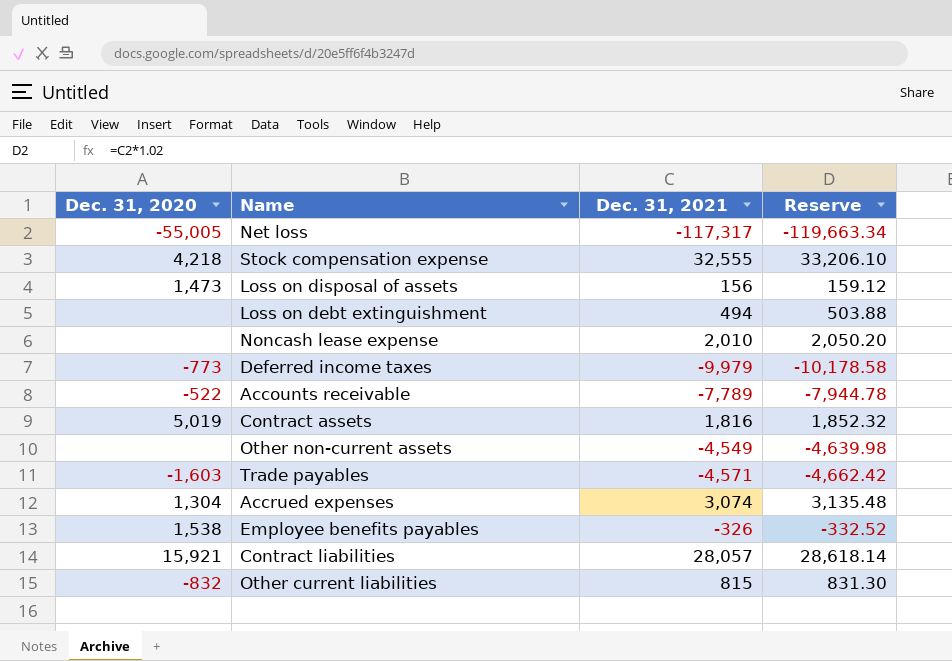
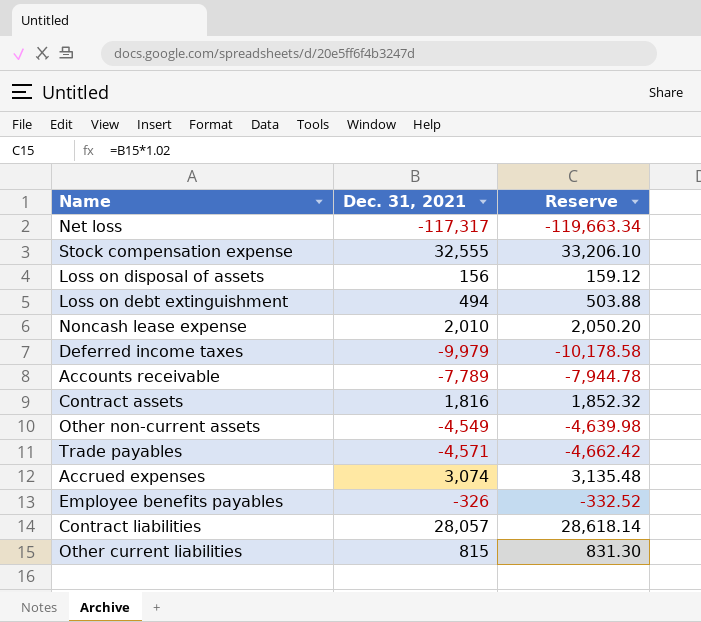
column Dec. 31, 2020 | position: 1 -> none

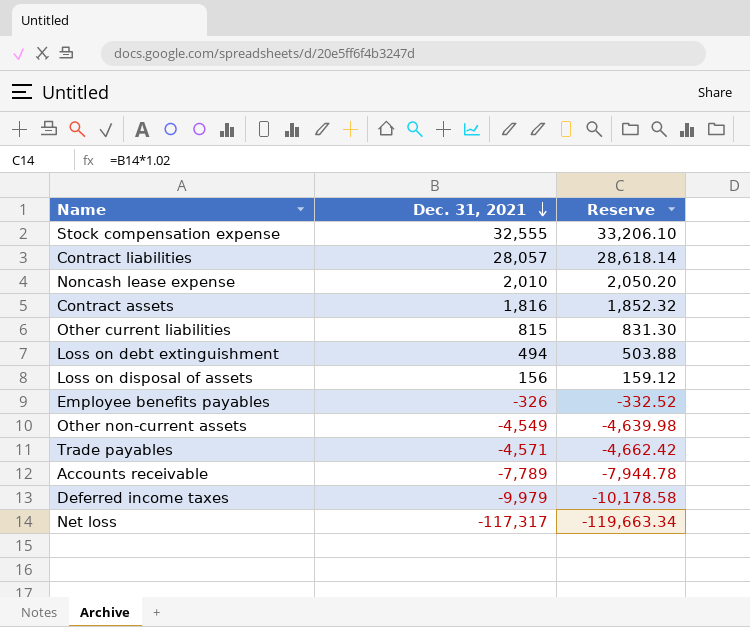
row order: none -> Dec. 31, 2021 descending
row Accrued expenses: 3,074 | 3,135.48 -> none

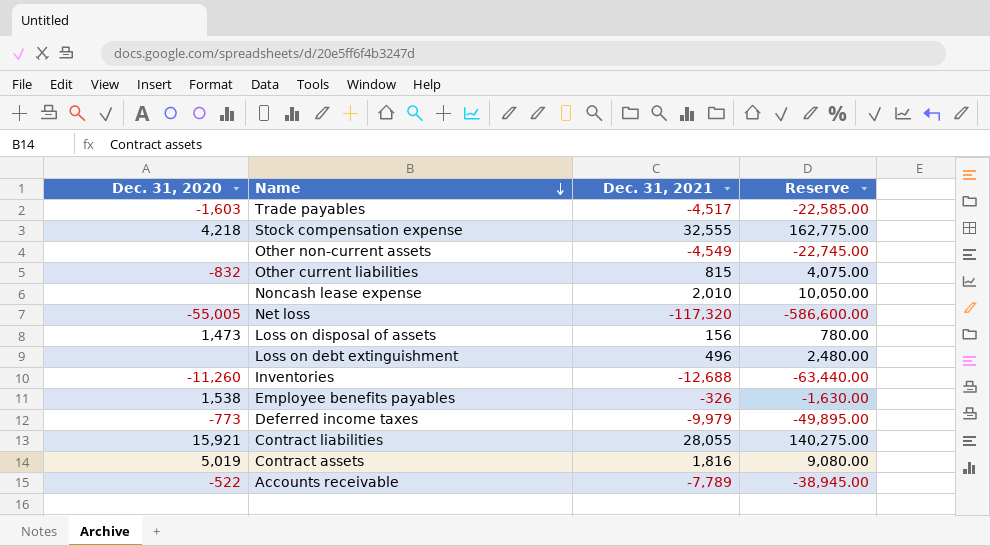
row order: Dec. 31, 2021 descending -> Name descending
column Dec. 31, 2020 | position: none -> 1
column Reserve | formula: [Dec. 31, 2021] * 1.02 -> [Dec. 31, 2021] * 5
Trade payables | Dec. 31, 2021: -4,571 -> -4,517
Net loss | Dec. 31, 2021: -117,317 -> -117,320
Loss on debt extinguishment | Dec. 31, 2021: 494 -> 496
row Inventories: none -> -11,260 | -12,688 | -63,440.00
Contract liabilities | Dec. 31, 2021: 28,057 -> 28,055

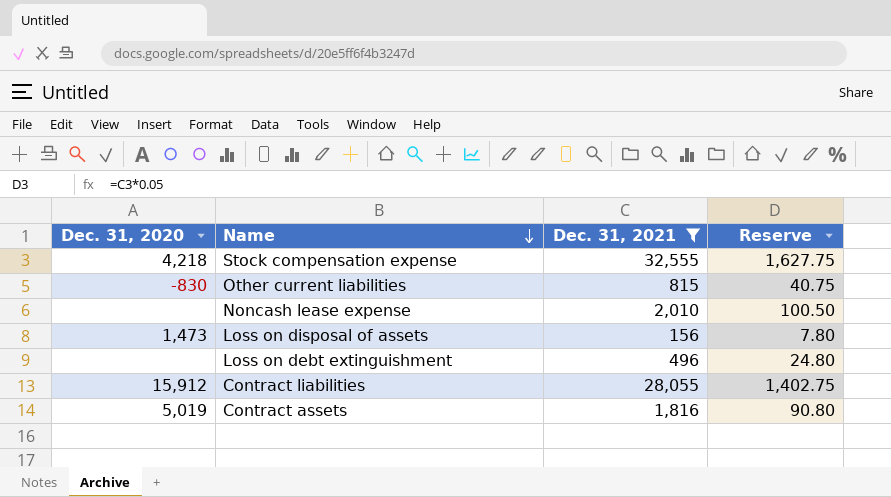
filter: none -> Dec. 31, 2021 >= 156
column Reserve | formula: [Dec. 31, 2021] * 5 -> [Dec. 31, 2021] * 0.05
Other current liabilities | Dec. 31, 2020: -832 -> -830
Contract liabilities | Dec. 31, 2020: 15,921 -> 15,912

